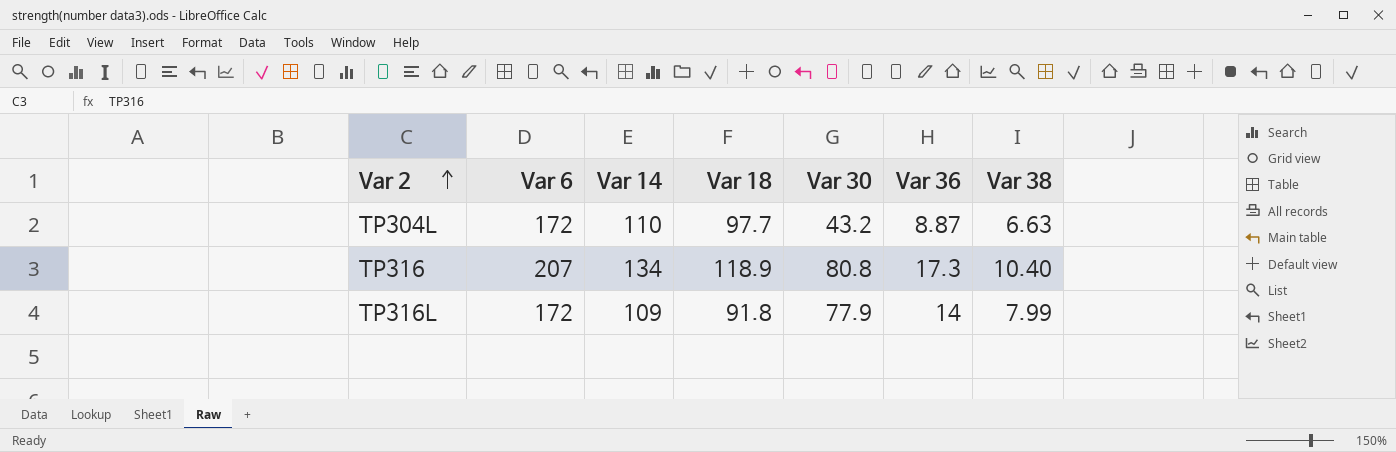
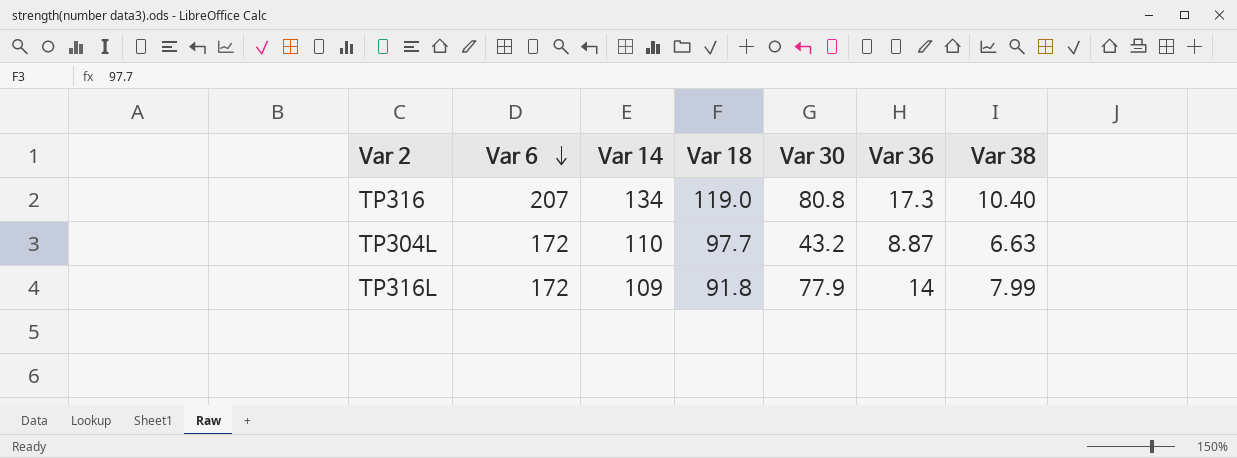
row order: Var 2 ascending -> Var 6 descending
TP316 | Var 18: 118.9 -> 119.0

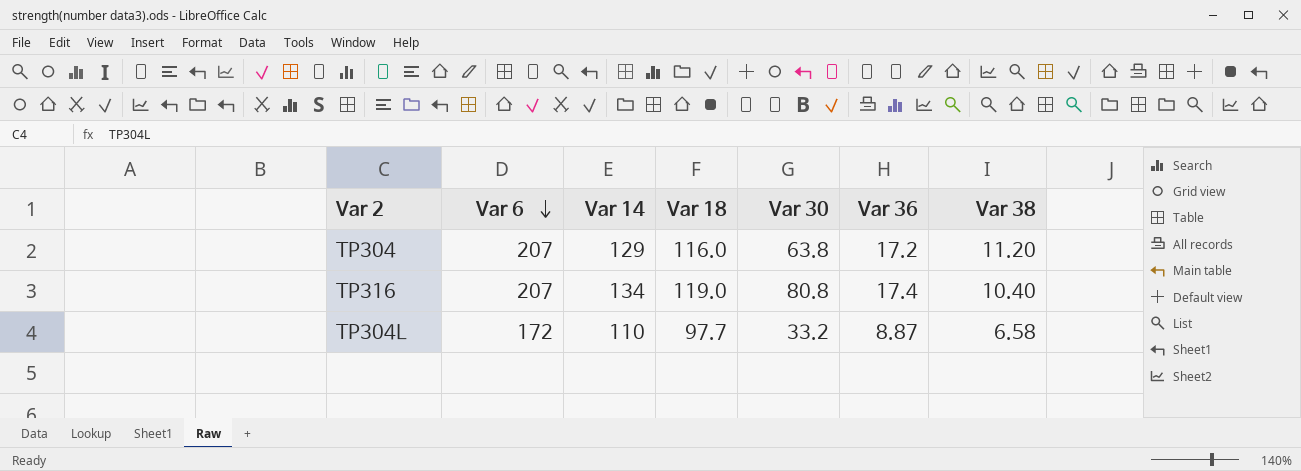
row TP316L: 172 | 109 | 91.8 | 77.9 | 14 | 7.99 -> none
row TP304: none -> 207 | 129 | 116.0 | 63.8 | 17.2 | 11.20
TP316 | Var 36: 17.3 -> 17.4
TP304L | Var 30: 43.2 -> 33.2
TP304L | Var 38: 6.63 -> 6.58

